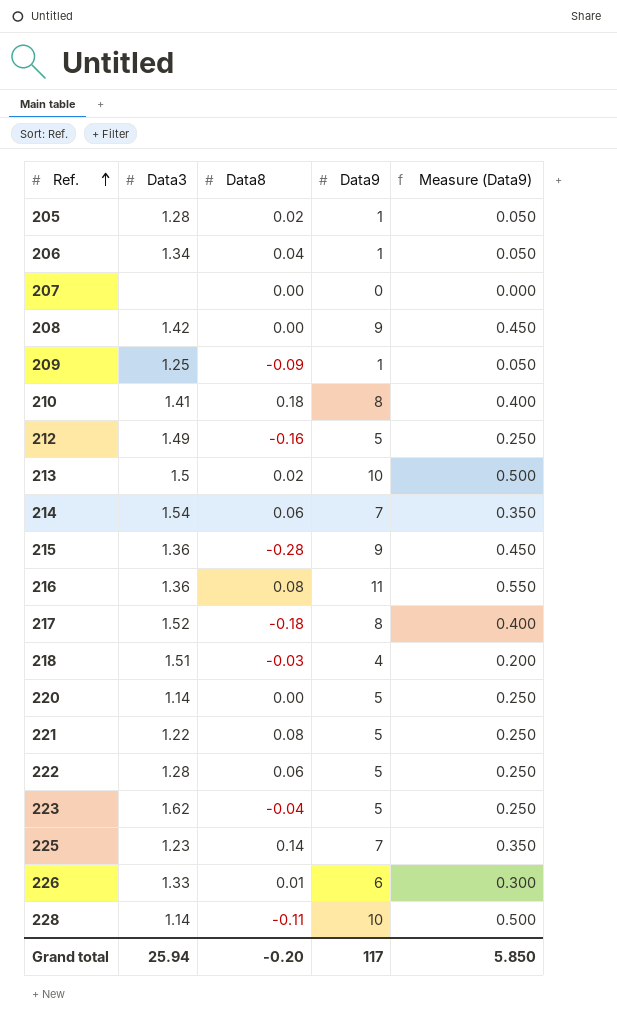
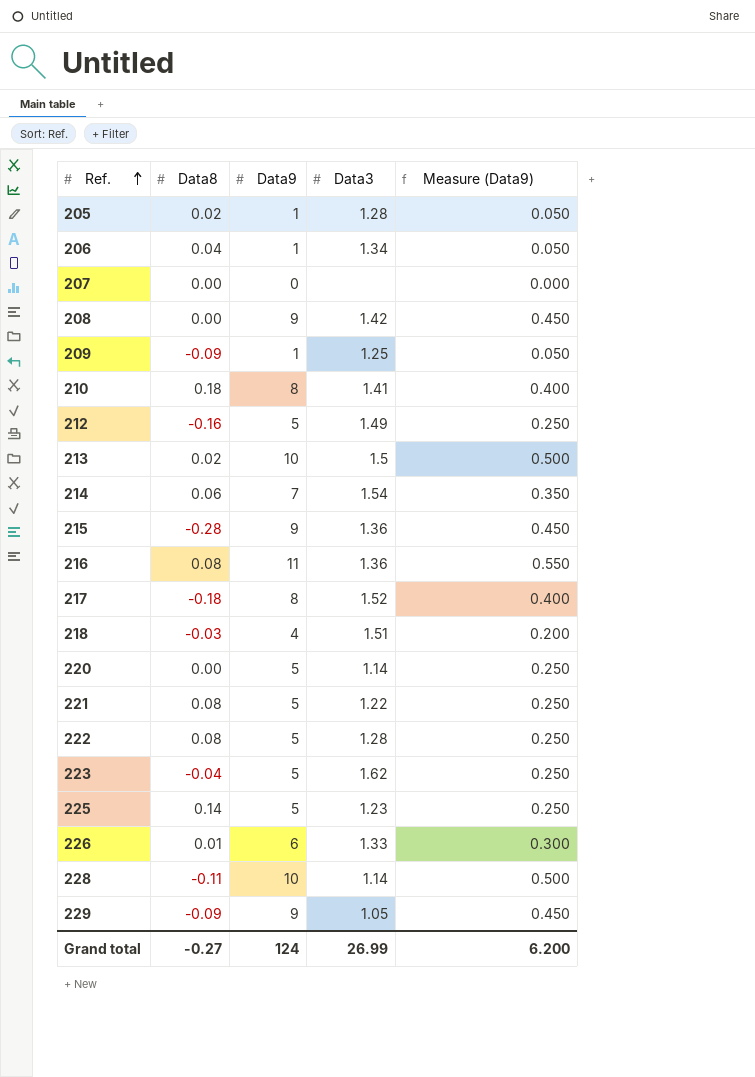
column Data3 | position: 2 -> 4
222 | Data8: 0.06 -> 0.08
225 | Data9: 7 -> 5
225 | Measure (Data9): 0.350 -> 0.250
row 229: none -> -0.09 | 9 | 1.05 | 0.450
Grand total | Data8: -0.20 -> -0.27
Grand total | Data9: 117 -> 124
Grand total | Data3: 25.94 -> 26.99
Grand total | Measure (Data9): 5.850 -> 6.200

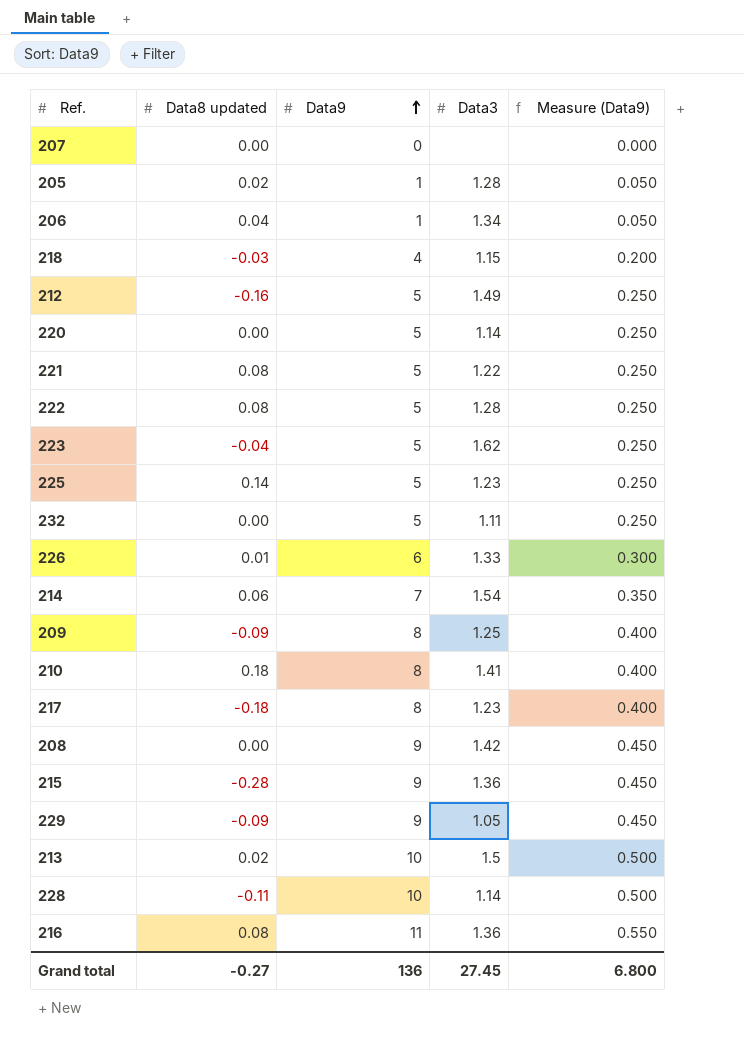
row order: Ref. ascending -> Data9 ascending
column name: Data8 -> Data8 updated
218 | Data3: 1.51 -> 1.15
row 232: none -> 0.00 | 5 | 1.11 | 0.250
209 | Data9: 1 -> 8
209 | Measure (Data9): 0.050 -> 0.400
217 | Data3: 1.52 -> 1.23
Grand total | Data9: 124 -> 136
Grand total | Data3: 26.99 -> 27.45
Grand total | Measure (Data9): 6.200 -> 6.800

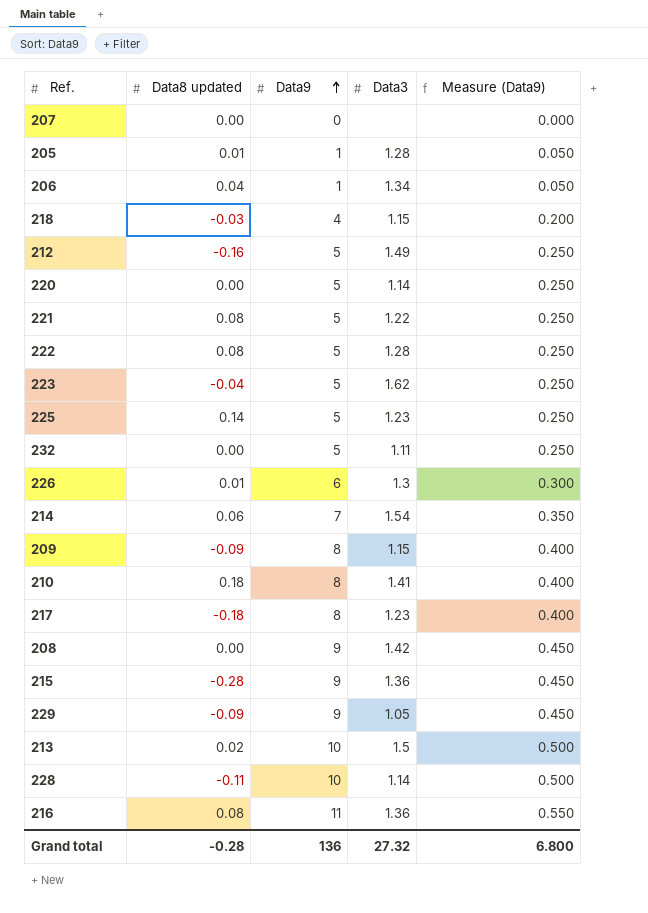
205 | Data8 updated: 0.02 -> 0.01
226 | Data3: 1.33 -> 1.3
209 | Data3: 1.25 -> 1.15
Grand total | Data8 updated: -0.27 -> -0.28
Grand total | Data3: 27.45 -> 27.32

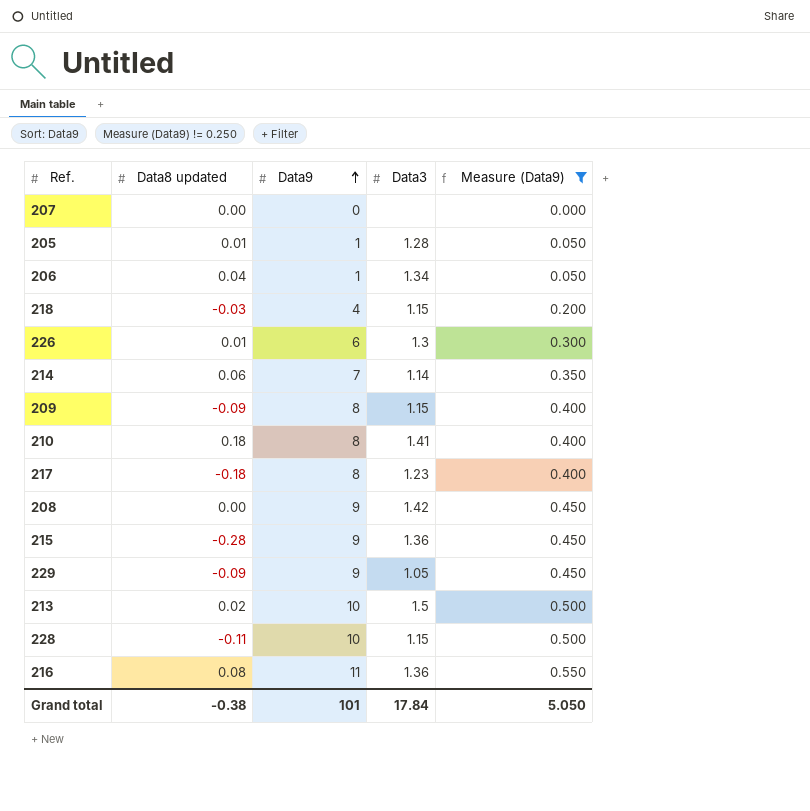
filter: none -> Measure (Data9) != 0.250
214 | Data3: 1.54 -> 1.14
228 | Data3: 1.14 -> 1.15
Grand total | Data8 updated: -0.28 -> -0.38
Grand total | Data9: 136 -> 101
Grand total | Data3: 27.32 -> 17.84
Grand total | Measure (Data9): 6.800 -> 5.050

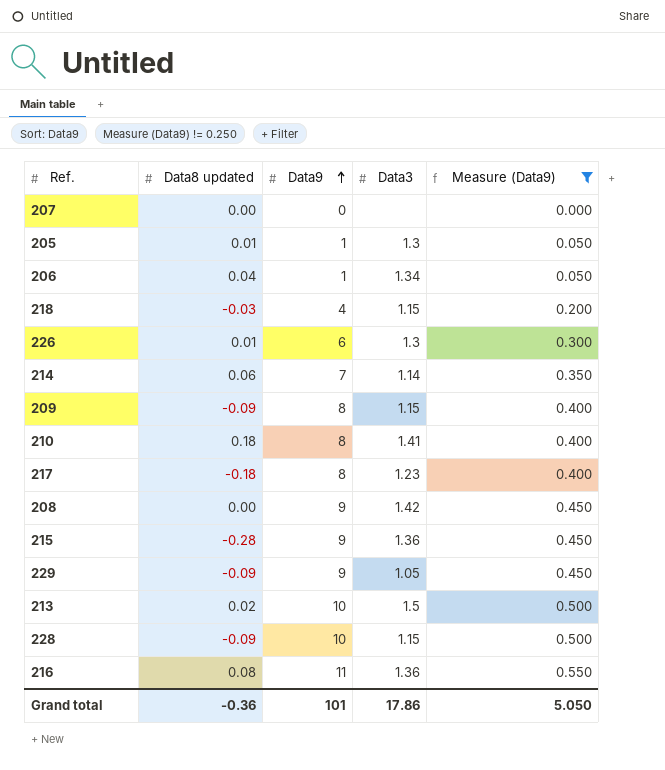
205 | Data3: 1.28 -> 1.3
228 | Data8 updated: -0.11 -> -0.09
Grand total | Data8 updated: -0.38 -> -0.36
Grand total | Data3: 17.84 -> 17.86

